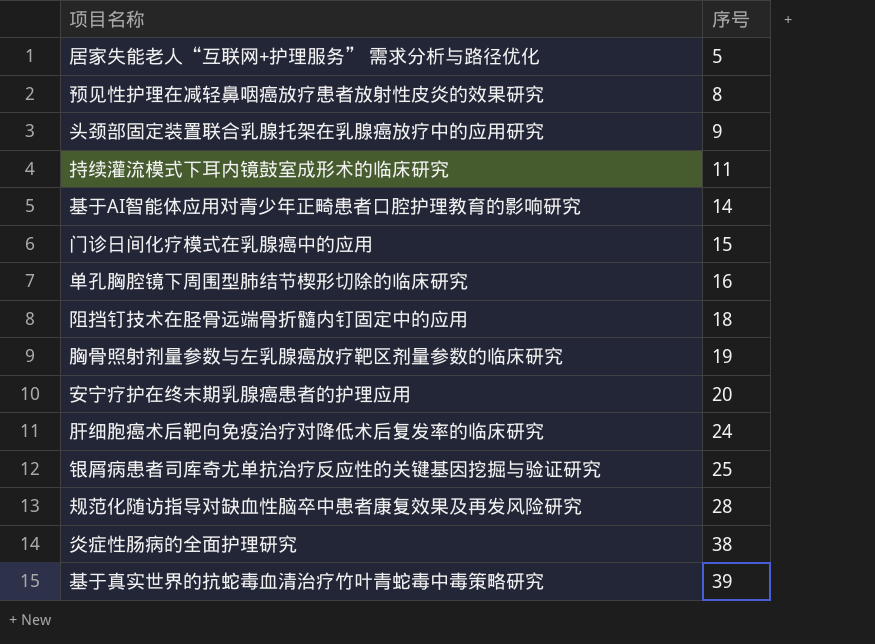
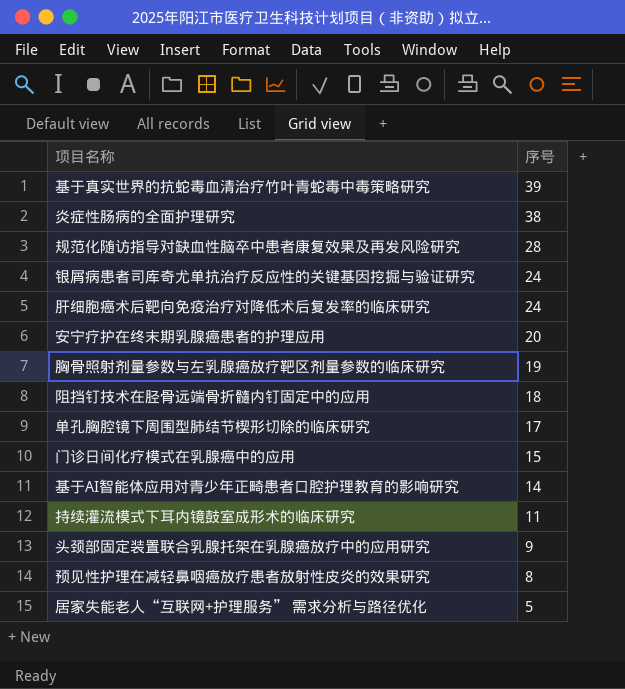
row order: 序号 ascending -> 序号 descending
银屑病患者司库奇尤单抗治疗反应性的关键基因挖掘与验证研究 | 序号: 25 -> 24
单孔胸腔镜下周围型肺结节楔形切除的临床研究 | 序号: 16 -> 17

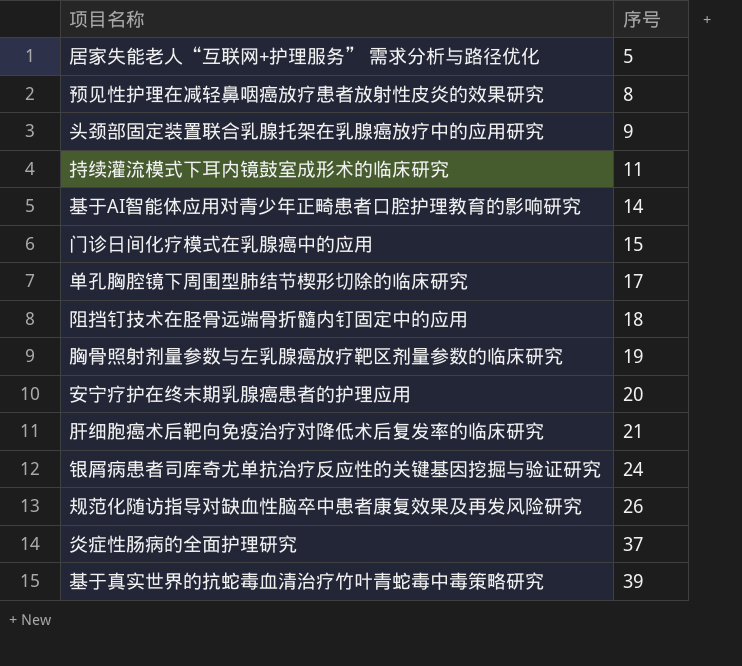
row order: 序号 descending -> 序号 ascending
肝细胞癌术后靶向免疫治疗对降低术后复发率的临床研究 | 序号: 24 -> 21
规范化随访指导对缺血性脑卒中患者康复效果及再发风险研究 | 序号: 28 -> 26
炎症性肠病的全面护理研究 | 序号: 38 -> 37

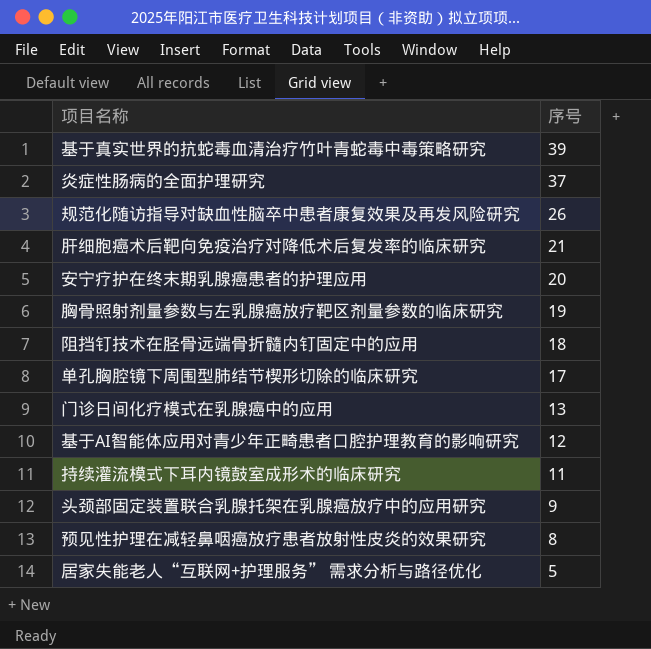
row order: 序号 ascending -> 序号 descending
row 银屑病患者司库奇尤单抗治疗反应性的关键基因挖掘与验证研究: 24 -> none
门诊日间化疗模式在乳腺癌中的应用 | 序号: 15 -> 13
基于AI智能体应用对青少年正畸患者口腔护理教育的影响研究 | 序号: 14 -> 12

